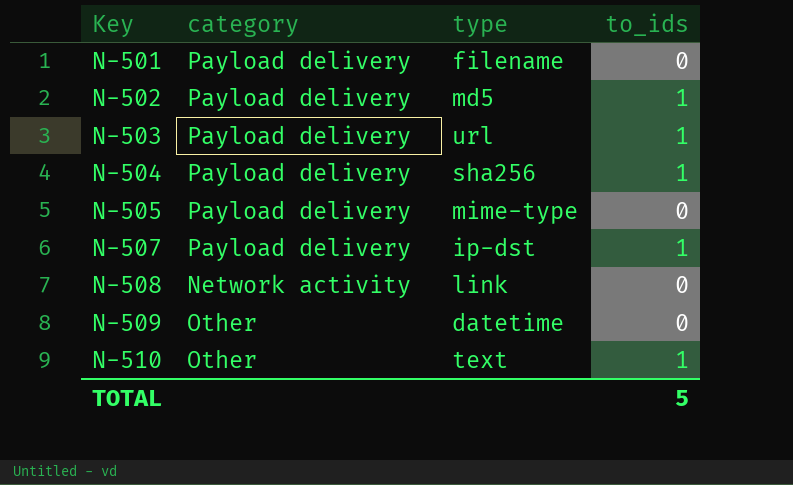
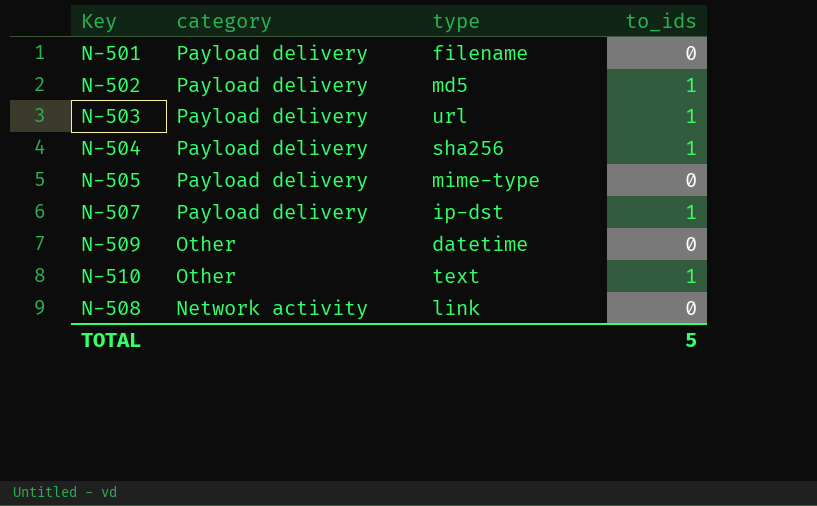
row order: Key ascending -> category descending

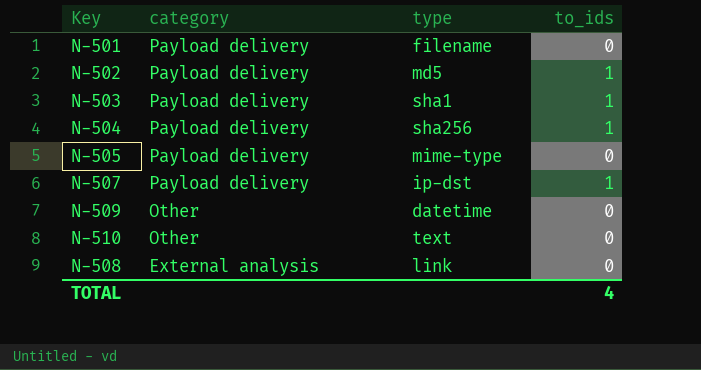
N-503 | type: url -> sha1
N-510 | to_ids: 1 -> 0
N-508 | category: Network activity -> External analysis
TOTAL | to_ids: 5 -> 4

